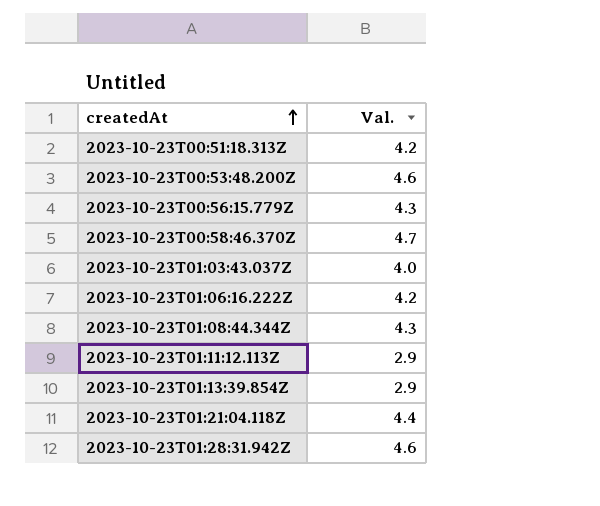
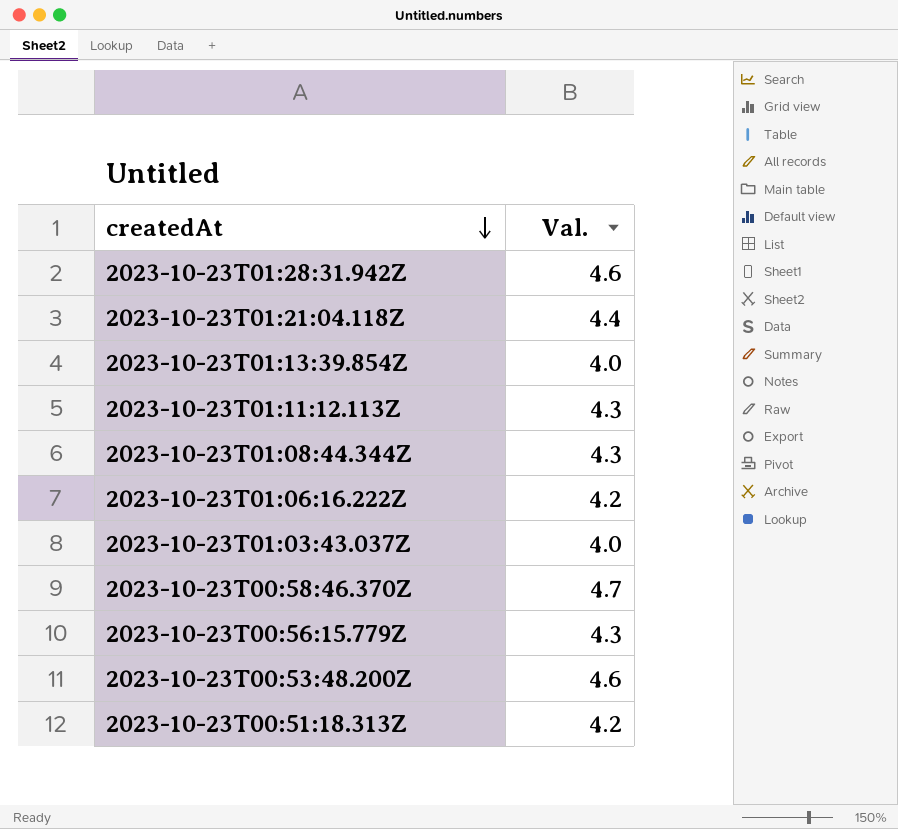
row order: createdAt ascending -> createdAt descending
2023-10-23T01:13:39.854Z | Val.: 2.9 -> 4.0
2023-10-23T01:11:12.113Z | Val.: 2.9 -> 4.3

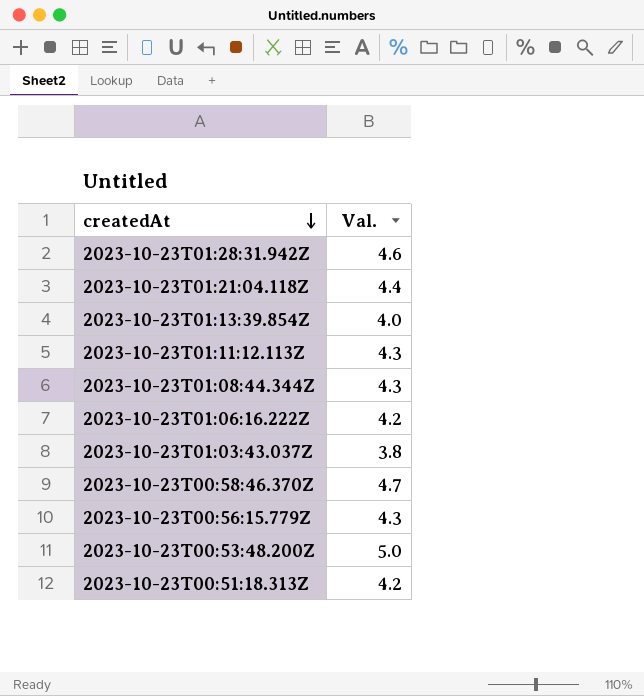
2023-10-23T01:03:43.037Z | Val.: 4.0 -> 3.8
2023-10-23T00:53:48.200Z | Val.: 4.6 -> 5.0

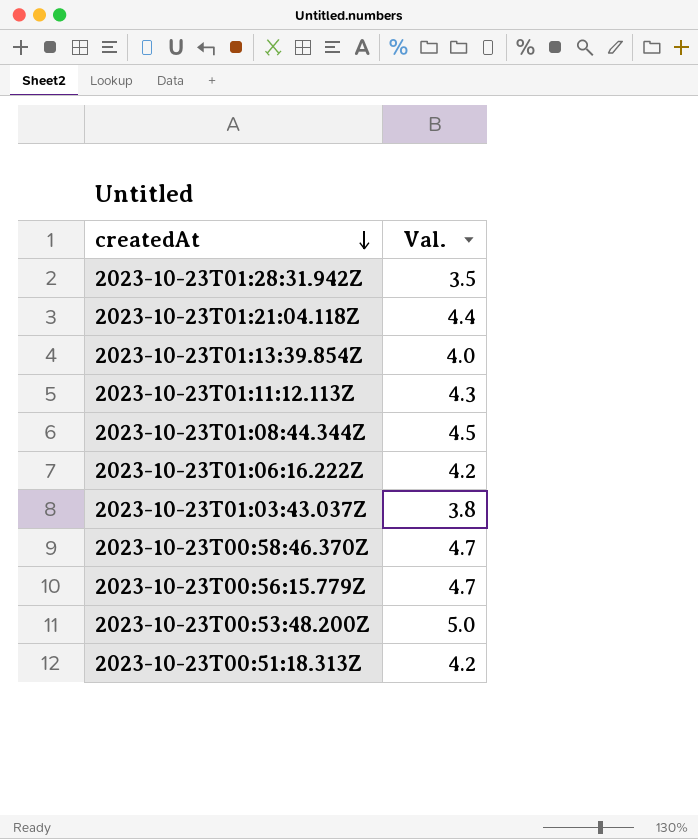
2023-10-23T01:28:31.942Z | Val.: 4.6 -> 3.5
2023-10-23T01:08:44.344Z | Val.: 4.3 -> 4.5
2023-10-23T00:56:15.779Z | Val.: 4.3 -> 4.7

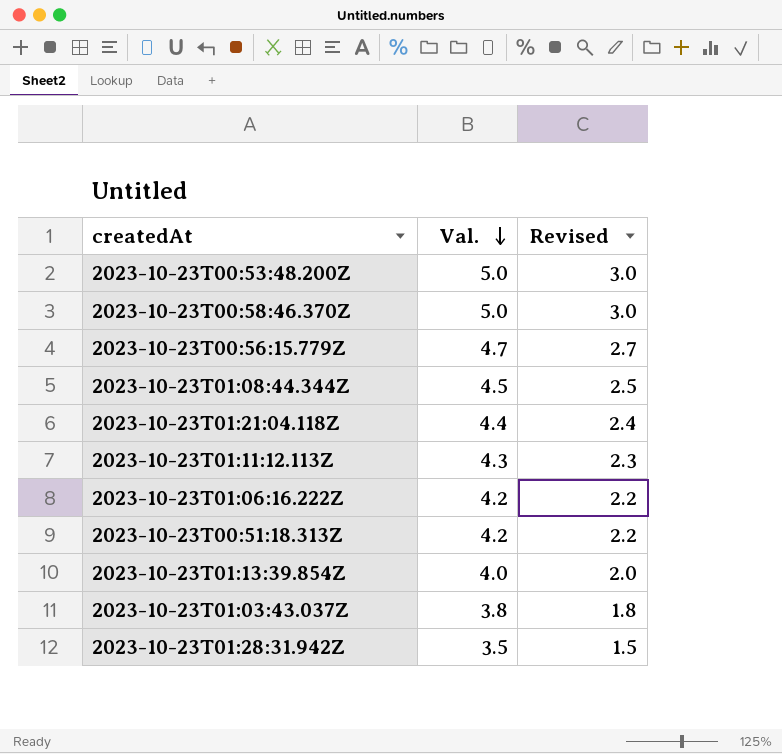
row order: createdAt descending -> Val. descending
column Revised | formula: none -> [Val.] - 2
2023-10-23T00:58:46.370Z | Val.: 4.7 -> 5.0

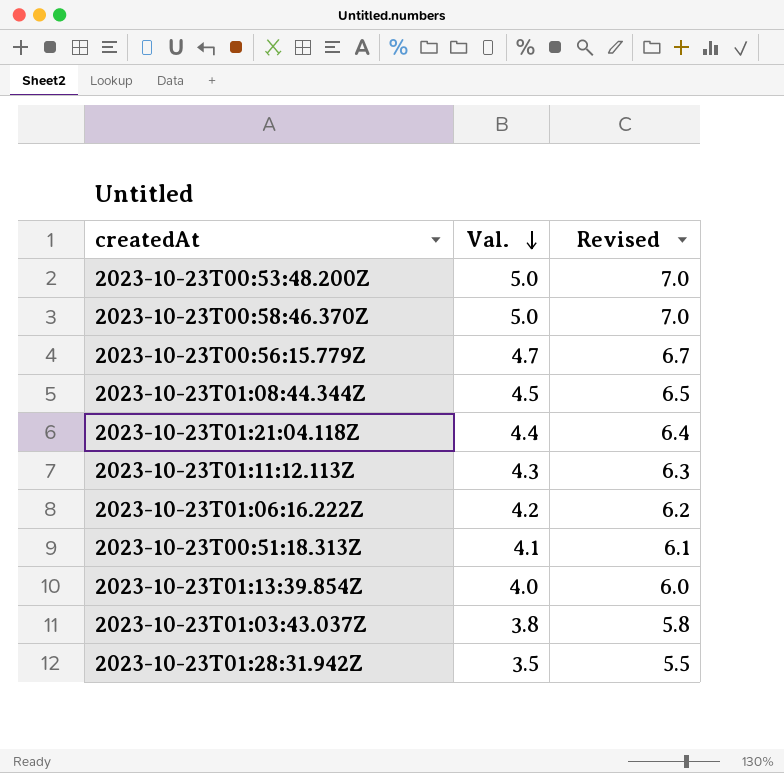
column Revised | formula: [Val.] - 2 -> [Val.] + 2
2023-10-23T00:51:18.313Z | Val.: 4.2 -> 4.1

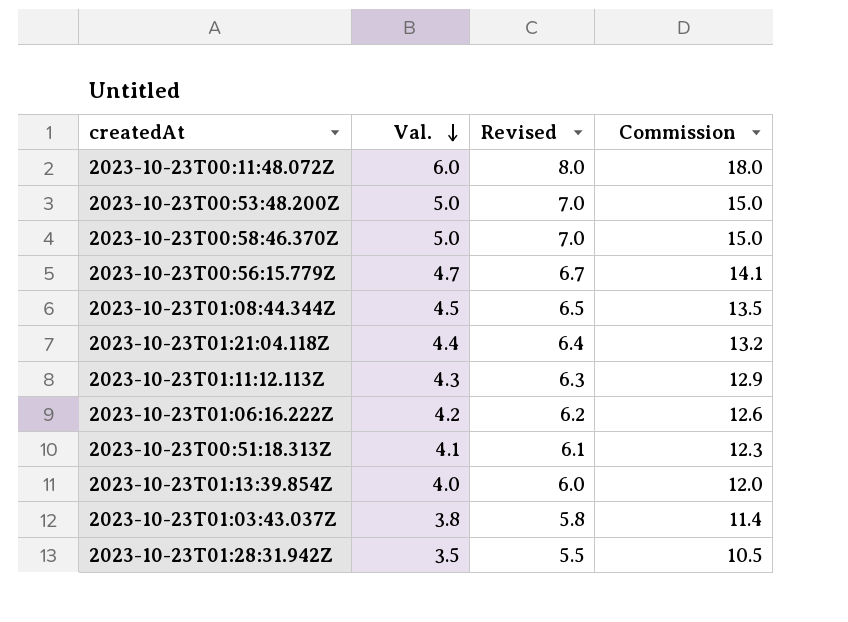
column Commission | formula: none -> [Val.] * 3
row 2023-10-23T00:11:48.072Z: none -> 6.0 | 8.0 | 18.0

